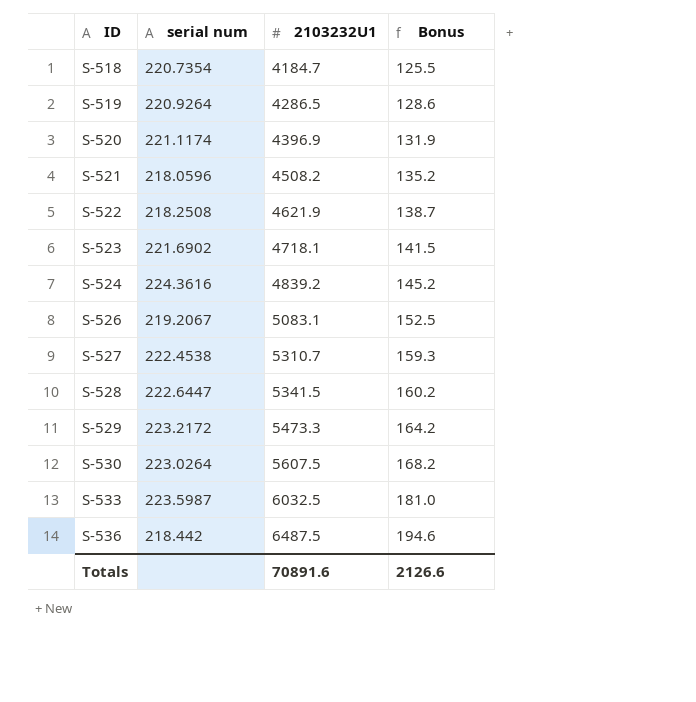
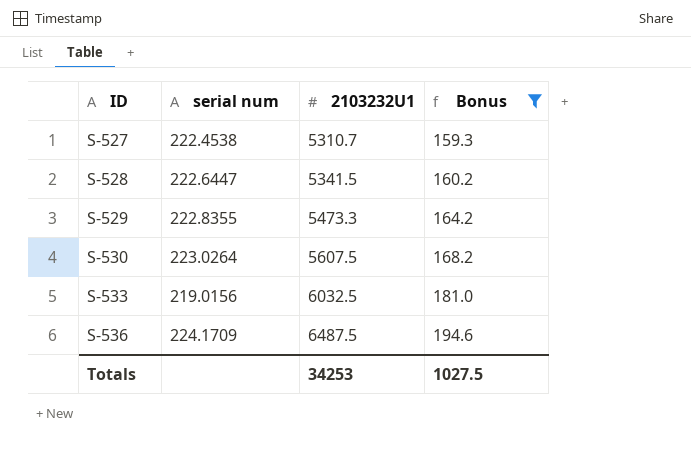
filter: none -> Bonus >= 159.3
S-529 | serial num: 223.2172 -> 222.8355
S-533 | serial num: 223.5987 -> 219.0156
S-536 | serial num: 218.442 -> 224.1709
Totals | 2103232U1: 70891.6 -> 34253
Totals | Bonus: 2126.6 -> 1027.5

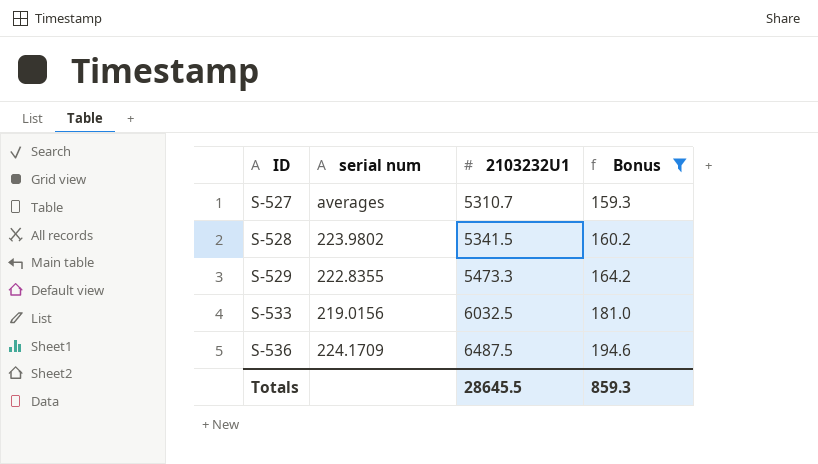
row S-530: 223.0264 | 5607.5 | 168.2 -> none
S-527 | serial num: 222.4538 -> averages
S-528 | serial num: 222.6447 -> 223.9802
Totals | 2103232U1: 34253 -> 28645.5
Totals | Bonus: 1027.5 -> 859.3

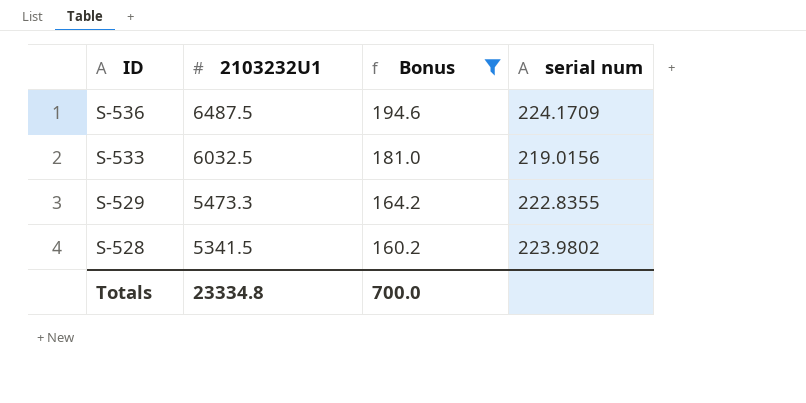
row order: ID ascending -> ID descending
column serial num | position: 2 -> 4
row S-527: averages | 5310.7 | 159.3 -> none
Totals | 2103232U1: 28645.5 -> 23334.8
Totals | Bonus: 859.3 -> 700.0

